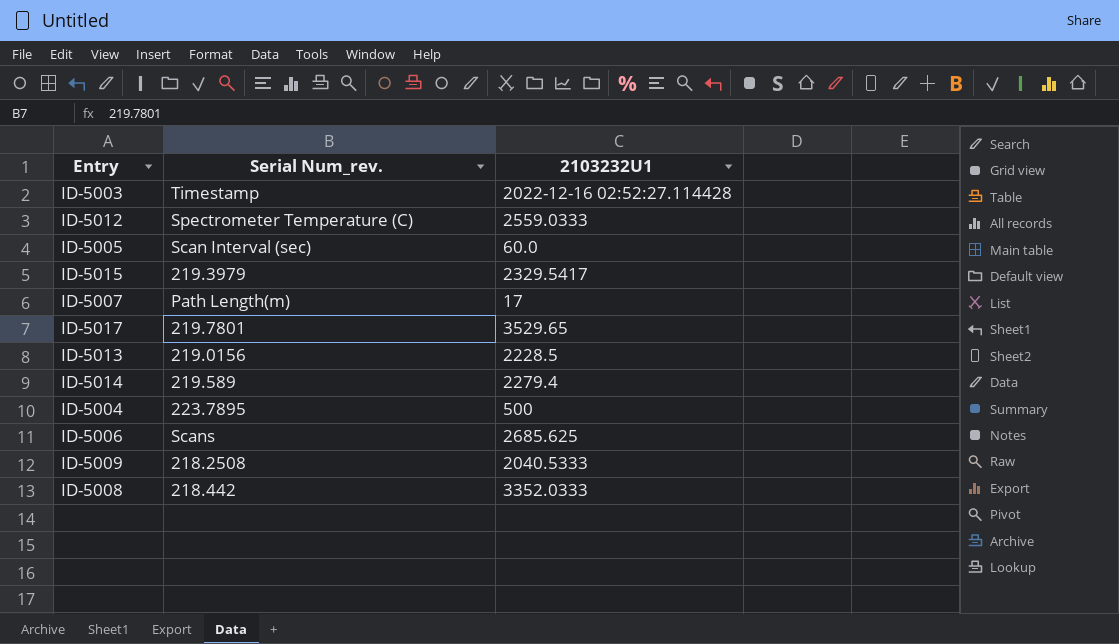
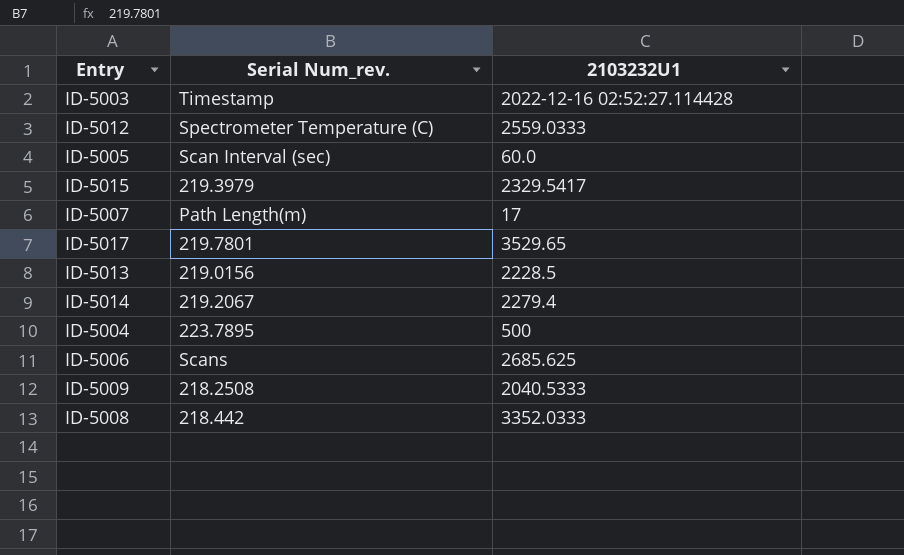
ID-5014 | Serial Num_rev.: 219.589 -> 219.2067

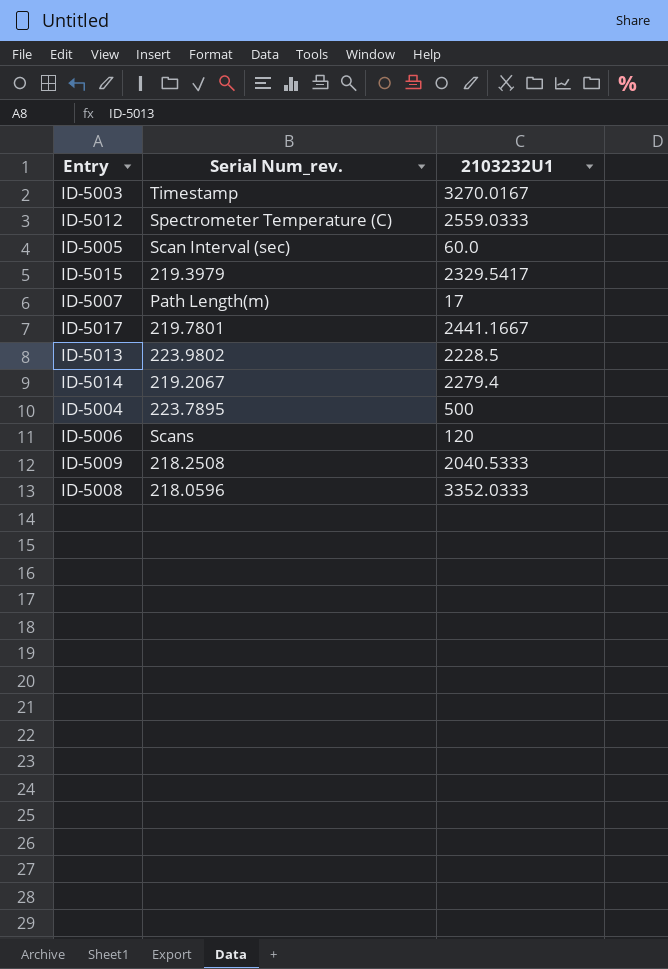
ID-5003 | 2103232U1: 2022-12-16 02:52:27.114428 -> 3270.0167
ID-5017 | 2103232U1: 3529.65 -> 2441.1667
ID-5013 | Serial Num_rev.: 219.0156 -> 223.9802
ID-5006 | 2103232U1: 2685.625 -> 120
ID-5008 | Serial Num_rev.: 218.442 -> 218.0596

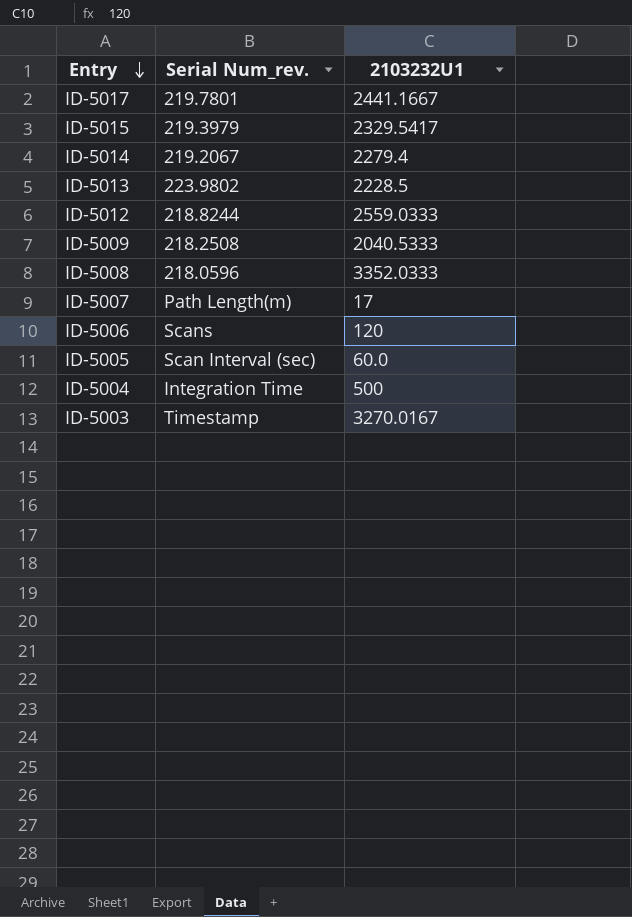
row order: none -> Entry descending
ID-5012 | Serial Num_rev.: Spectrometer Temperature (C) -> 218.8244
ID-5004 | Serial Num_rev.: 223.7895 -> Integration Time

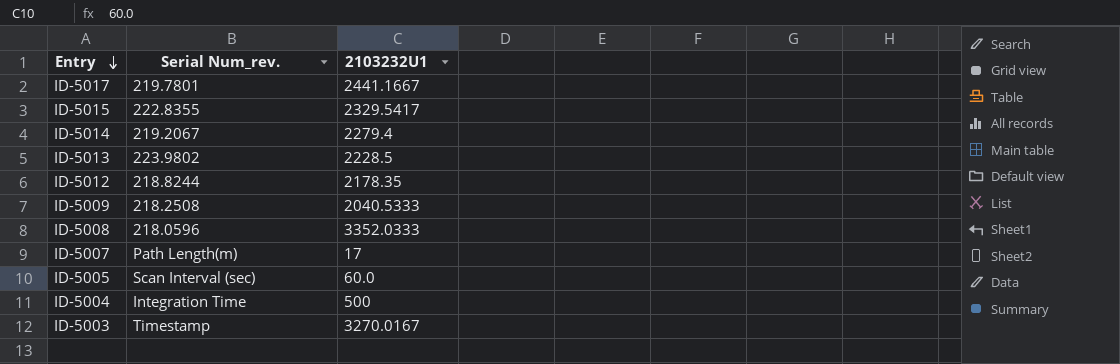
row ID-5006: Scans | 120 -> none
ID-5015 | Serial Num_rev.: 219.3979 -> 222.8355
ID-5012 | 2103232U1: 2559.0333 -> 2178.35

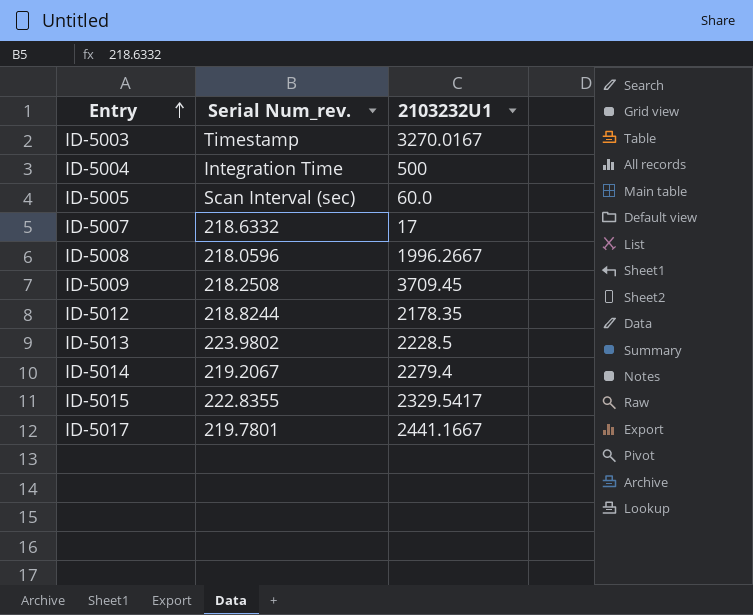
row order: Entry descending -> Entry ascending
ID-5007 | Serial Num_rev.: Path Length(m) -> 218.6332
ID-5008 | 2103232U1: 3352.0333 -> 1996.2667
ID-5009 | 2103232U1: 2040.5333 -> 3709.45

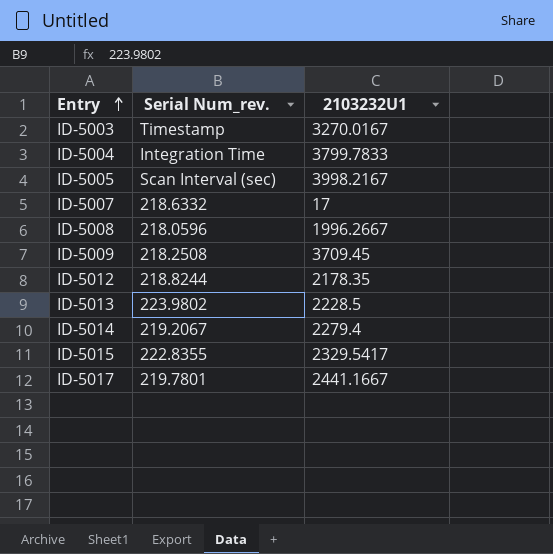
ID-5004 | 2103232U1: 500 -> 3799.7833
ID-5005 | 2103232U1: 60.0 -> 3998.2167

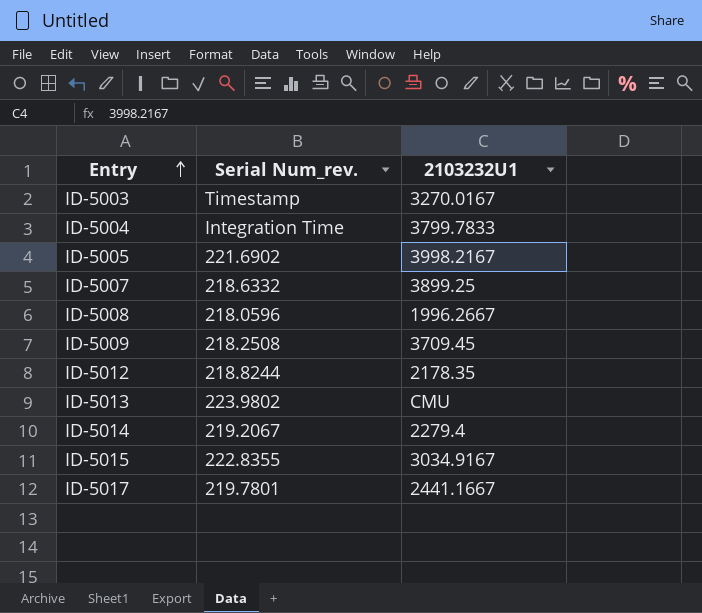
ID-5005 | Serial Num_rev.: Scan Interval (sec) -> 221.6902
ID-5007 | 2103232U1: 17 -> 3899.25
ID-5013 | 2103232U1: 2228.5 -> CMU
ID-5015 | 2103232U1: 2329.5417 -> 3034.9167

